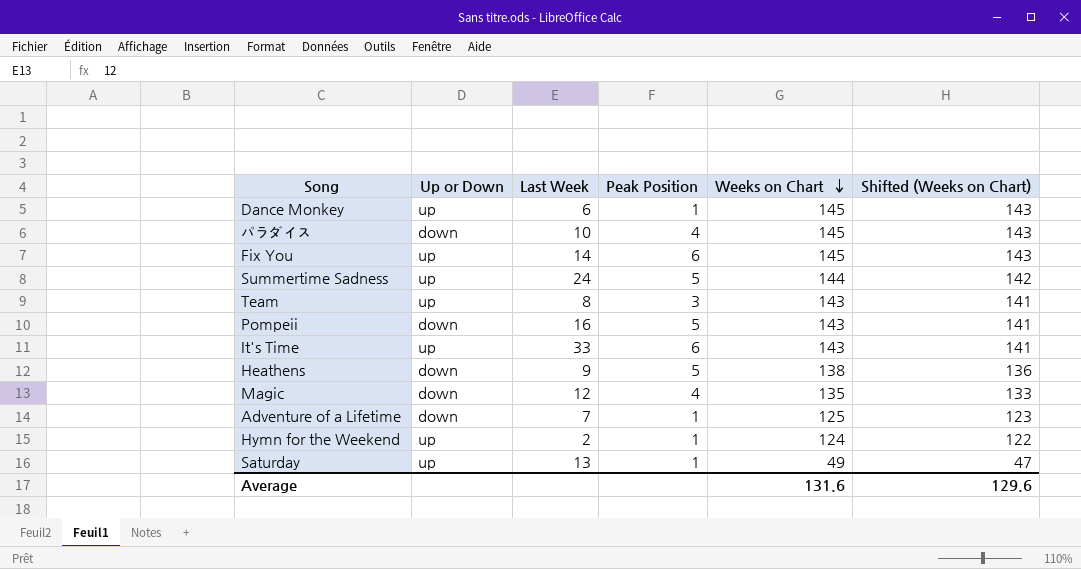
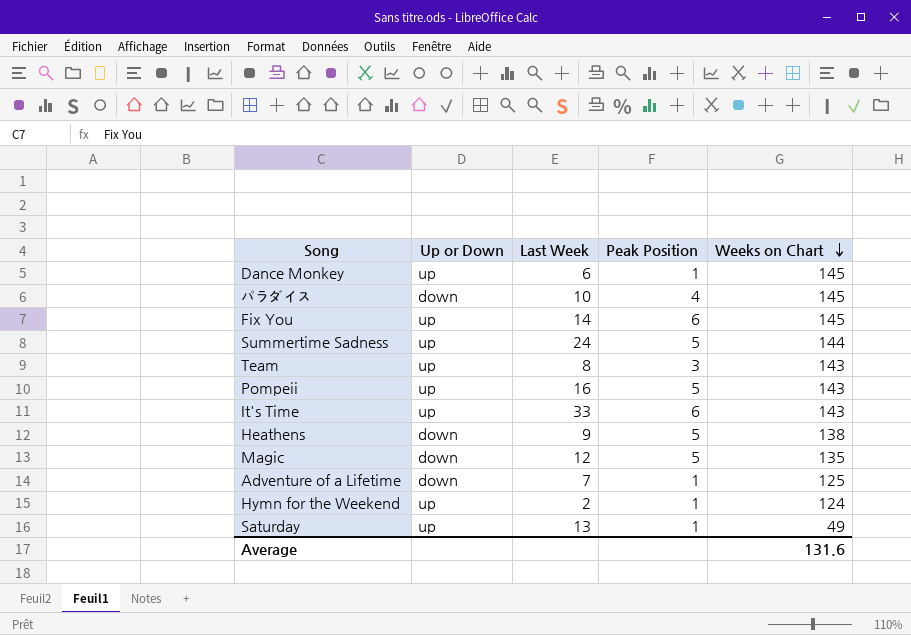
column Shifted (Weeks on Chart) | formula: [Weeks on Chart] - 2 -> none
Pompeii | Up or Down: down -> up
Magic | Peak Position: 4 -> 5

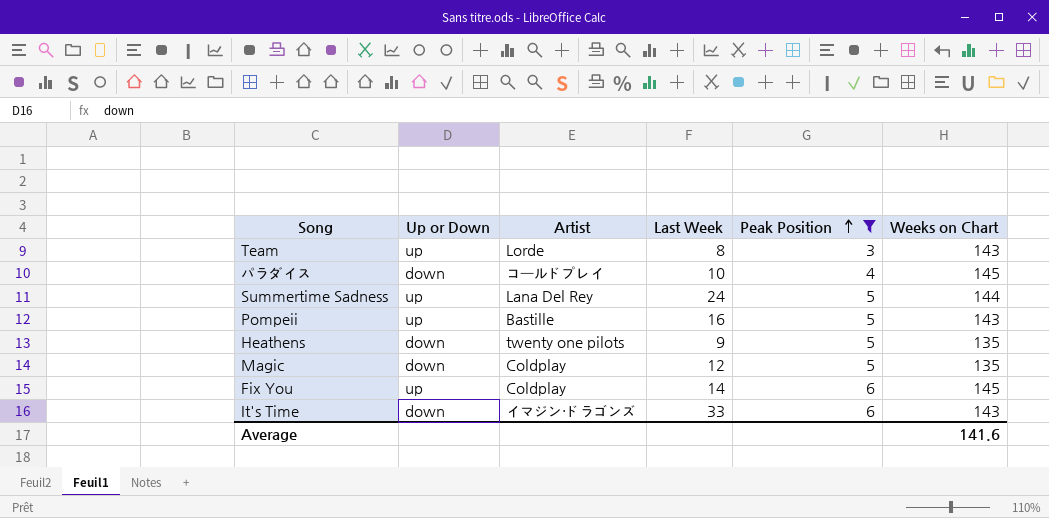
filter: none -> Peak Position != 1
row order: Weeks on Chart descending -> Peak Position ascending
column Artist | position: none -> 3
Heathens | Weeks on Chart: 138 -> 135
It's Time | Up or Down: up -> down
Average | Weeks on Chart: 131.6 -> 141.6

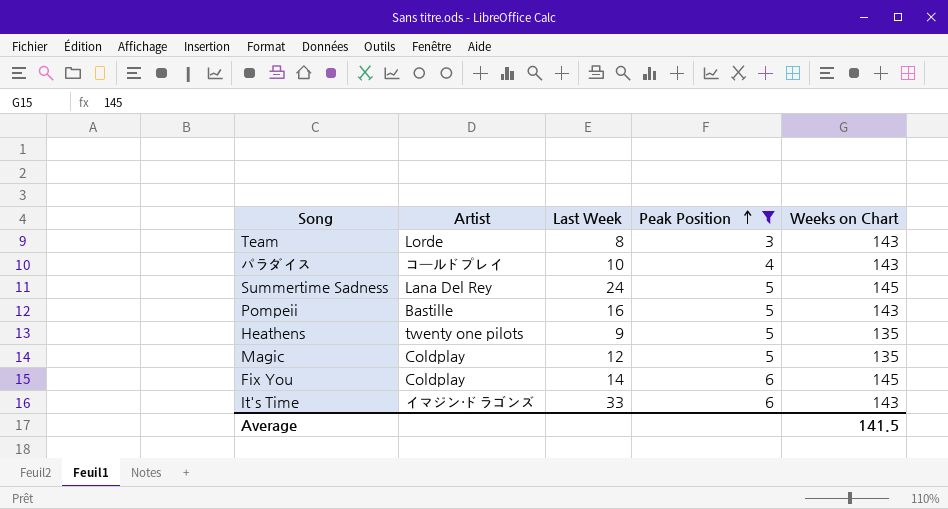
column Up or Down | position: 2 -> none
パラダイス | Weeks on Chart: 145 -> 143
Summertime Sadness | Weeks on Chart: 144 -> 145
Average | Weeks on Chart: 141.6 -> 141.5

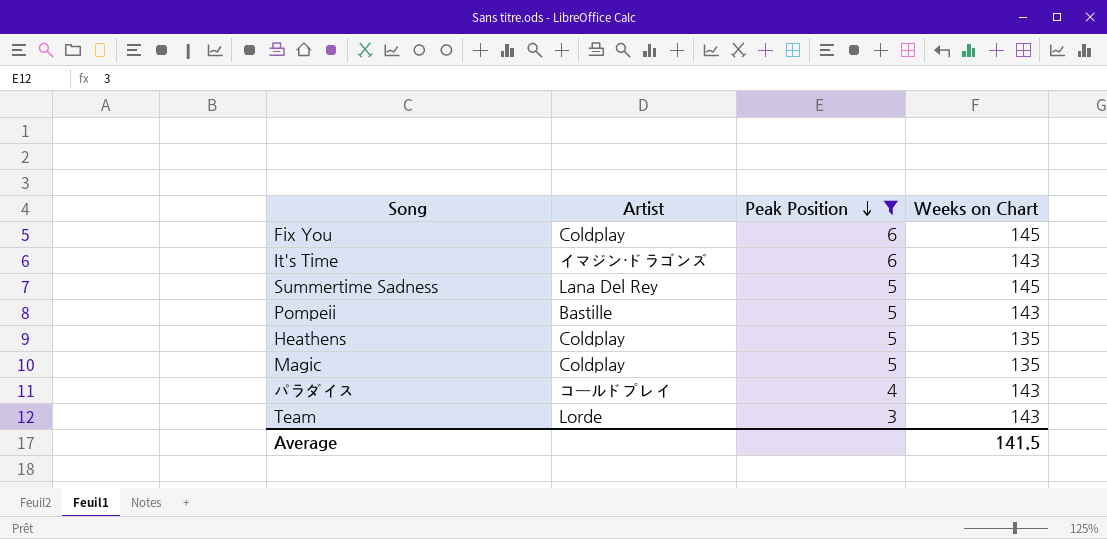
row order: Peak Position ascending -> Peak Position descending
column Last Week | position: 3 -> none
Heathens | Artist: twenty one pilots -> Coldplay

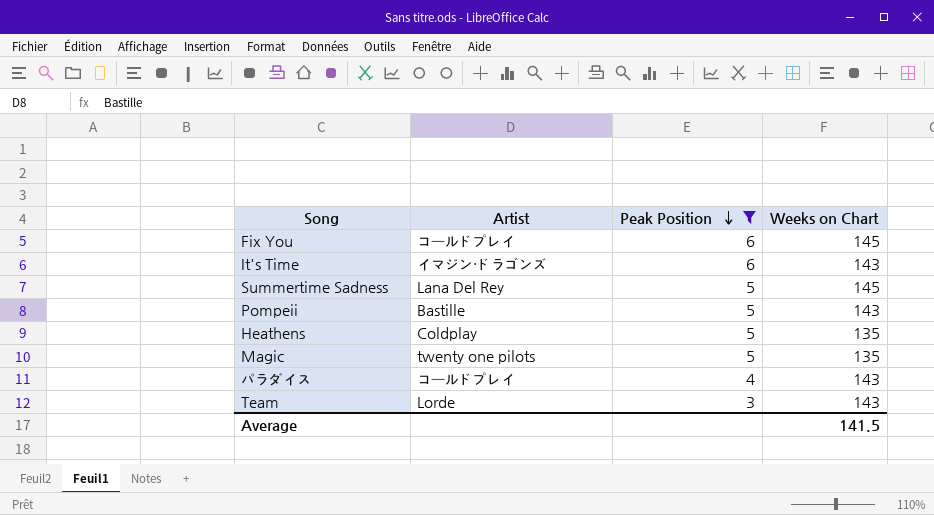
Fix You | Artist: Coldplay -> コールドプレイ
Magic | Artist: Coldplay -> twenty one pilots

